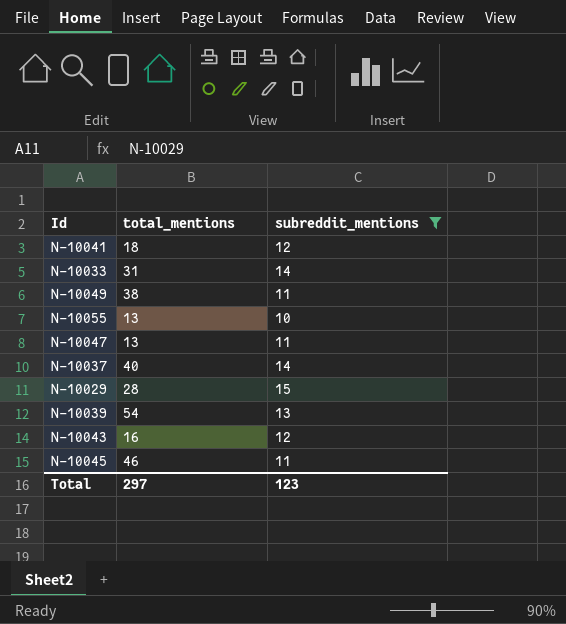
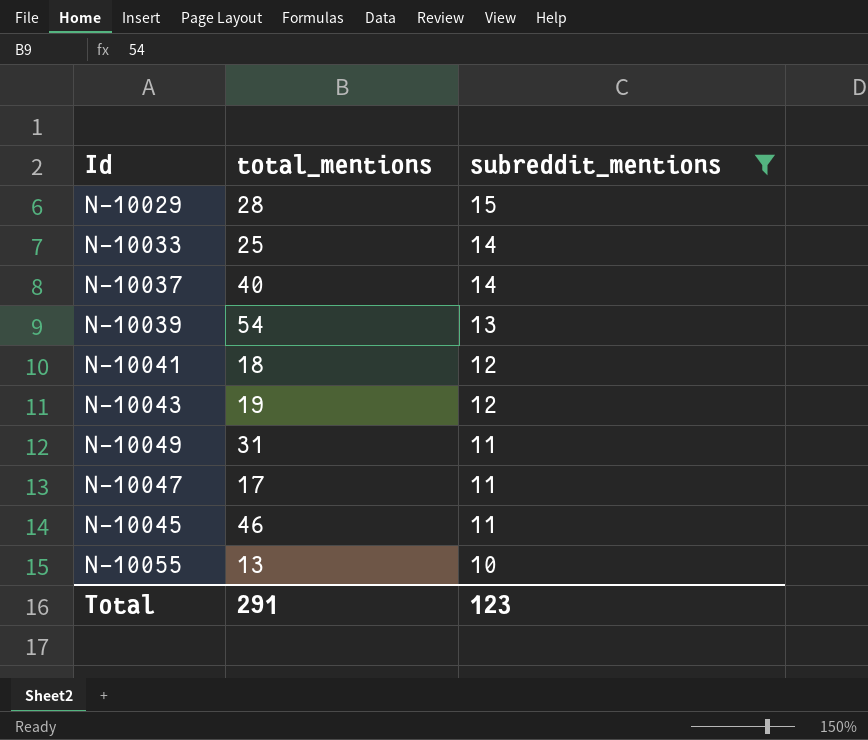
row order: none -> subreddit_mentions descending
N-10033 | total_mentions: 31 -> 25
N-10043 | total_mentions: 16 -> 19
N-10049 | total_mentions: 38 -> 31
N-10047 | total_mentions: 13 -> 17
Total | total_mentions: 297 -> 291

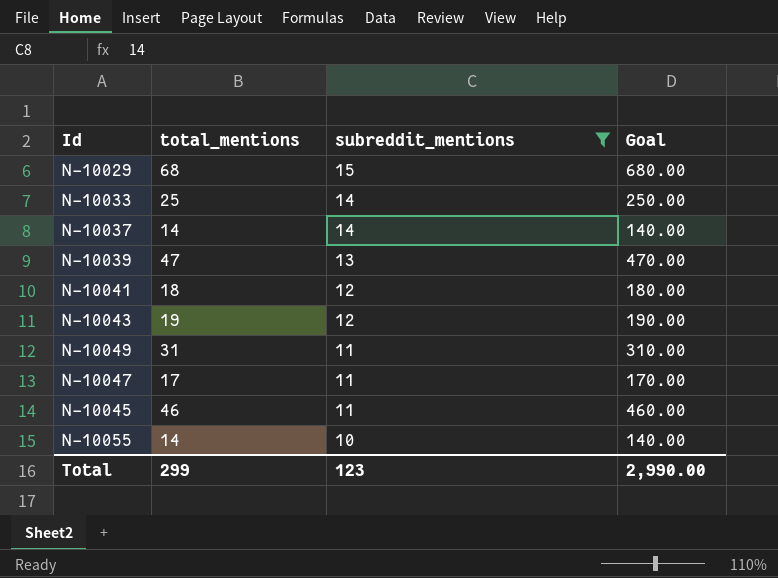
column Goal | formula: none -> [total_mentions] * 10
N-10029 | total_mentions: 28 -> 68
N-10037 | total_mentions: 40 -> 14
N-10039 | total_mentions: 54 -> 47
N-10055 | total_mentions: 13 -> 14
Total | total_mentions: 291 -> 299

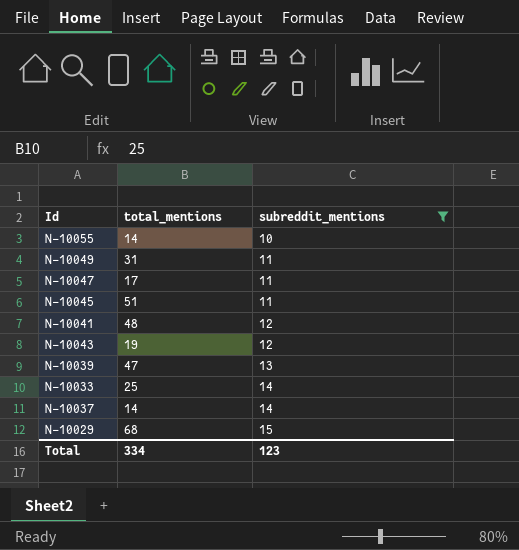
row order: subreddit_mentions descending -> subreddit_mentions ascending
column Goal | formula: [total_mentions] * 10 -> none
N-10045 | total_mentions: 46 -> 51
N-10041 | total_mentions: 18 -> 48
Total | total_mentions: 299 -> 334

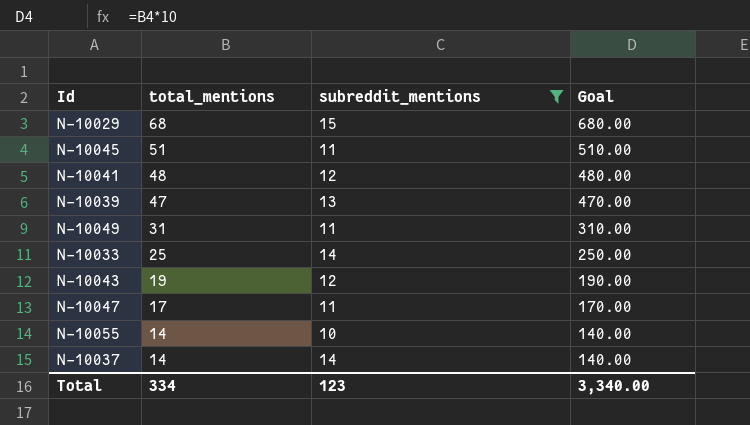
row order: subreddit_mentions ascending -> total_mentions descending
column Goal | formula: none -> [total_mentions] * 10

